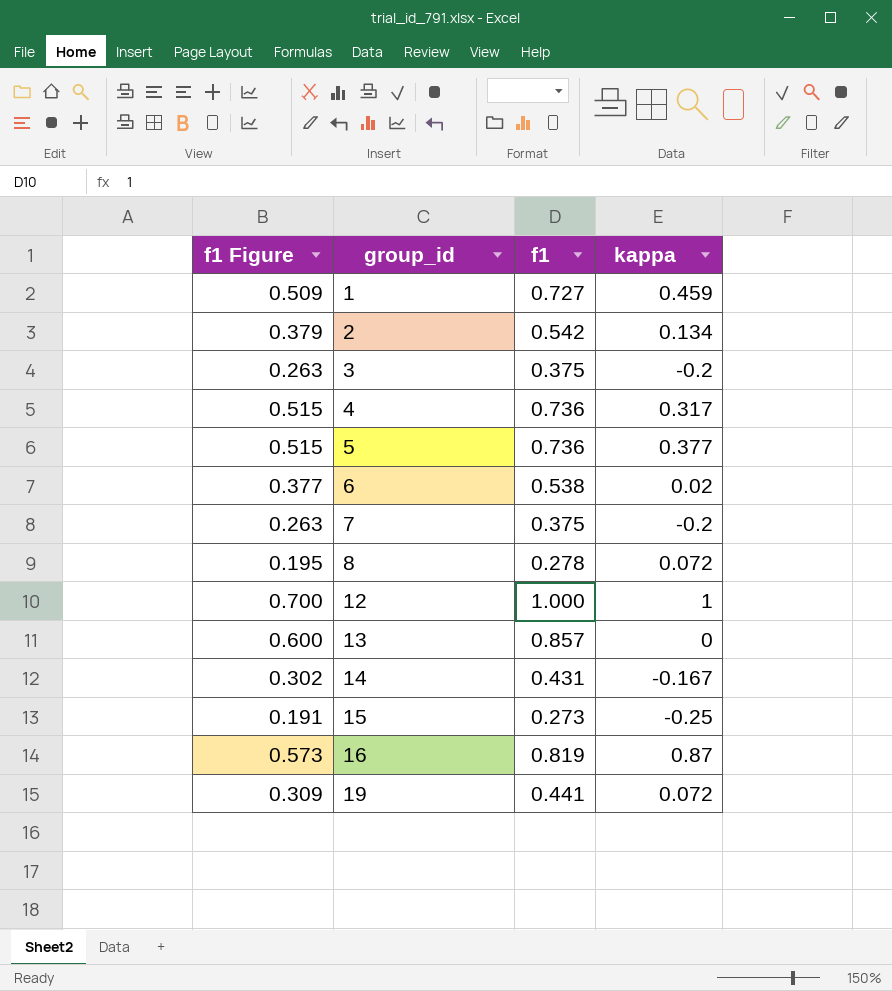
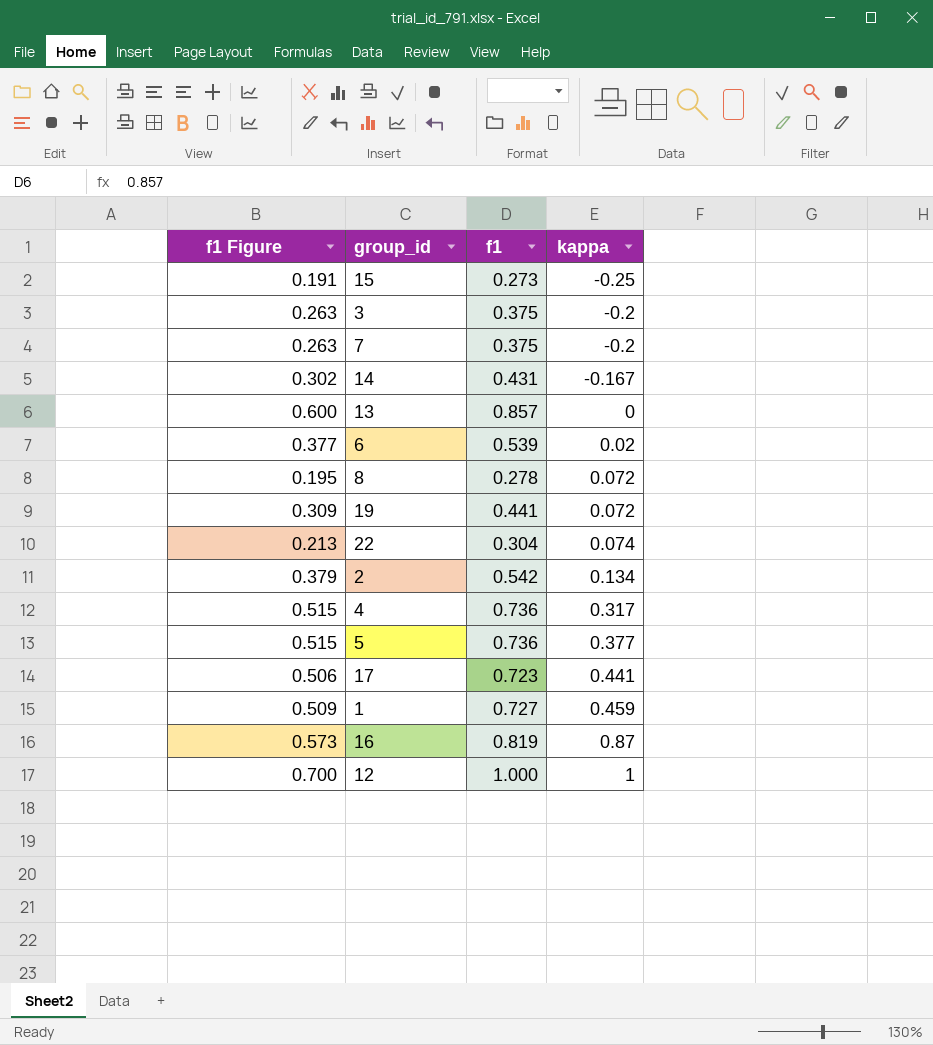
row order: group_id ascending -> kappa ascending
6 | f1: 0.538 -> 0.539
row 22: none -> 0.213 | 0.304 | 0.074
row 17: none -> 0.506 | 0.723 | 0.441

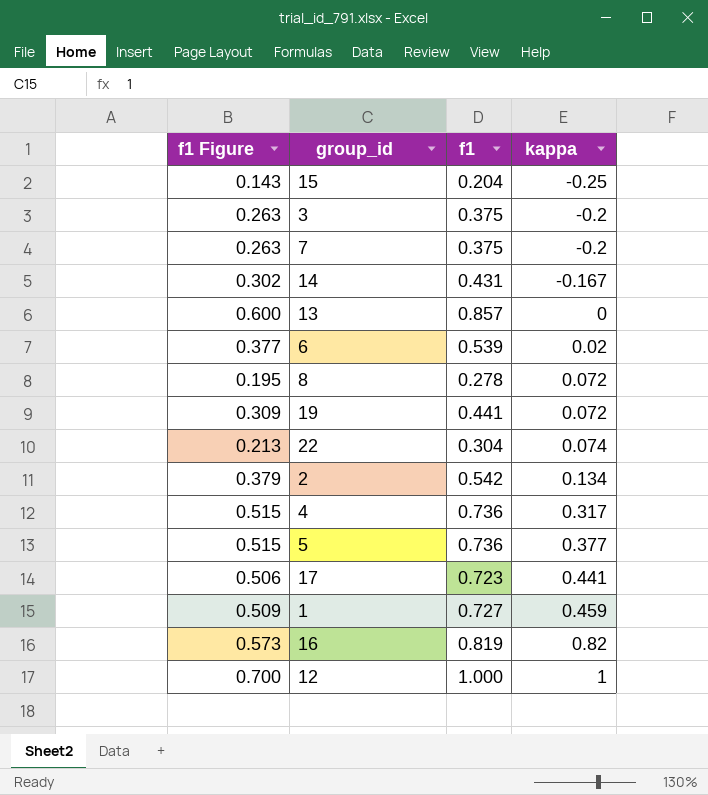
15 | f1 Figure: 0.191 -> 0.143
15 | f1: 0.273 -> 0.204
16 | kappa: 0.87 -> 0.82

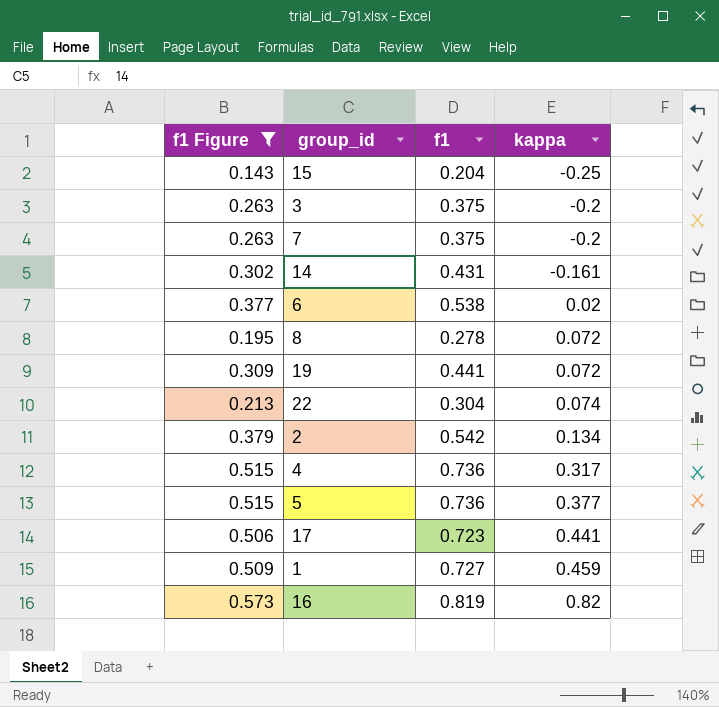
filter: none -> f1 Figure <= 0.573
14 | kappa: -0.167 -> -0.161
6 | f1: 0.539 -> 0.538

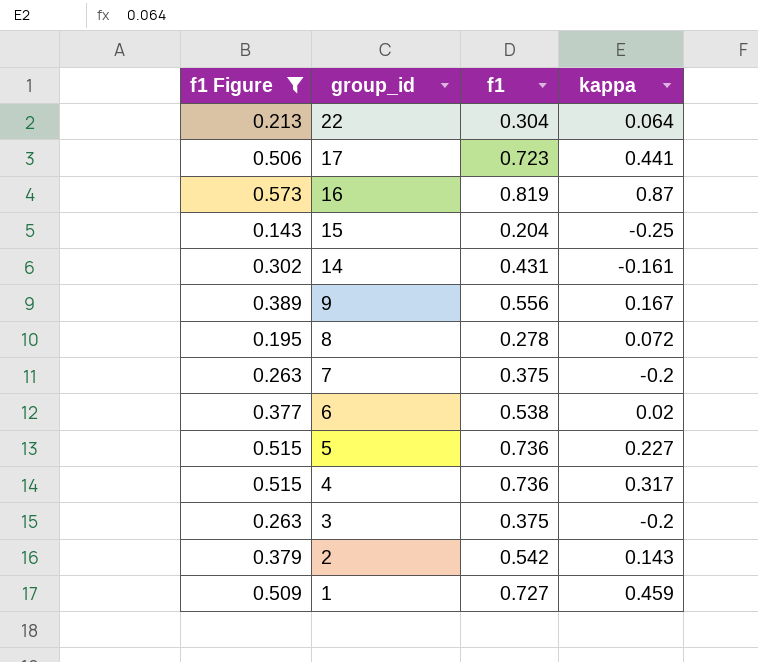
row order: kappa ascending -> group_id descending
row 19: 0.309 | 0.441 | 0.072 -> none
22 | kappa: 0.074 -> 0.064
16 | kappa: 0.82 -> 0.87
row 9: none -> 0.389 | 0.556 | 0.167
5 | kappa: 0.377 -> 0.227
2 | kappa: 0.134 -> 0.143

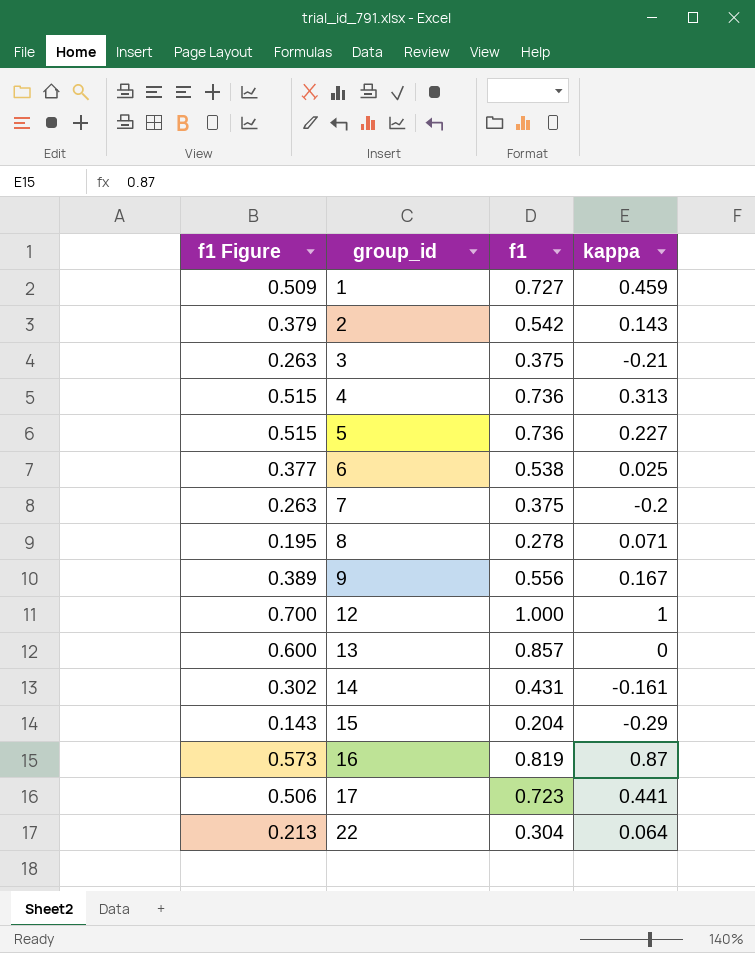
filter: f1 Figure <= 0.573 -> none
row order: group_id descending -> group_id ascending
3 | kappa: -0.2 -> -0.21
4 | kappa: 0.317 -> 0.313
6 | kappa: 0.02 -> 0.025
8 | kappa: 0.072 -> 0.071
15 | kappa: -0.25 -> -0.29

